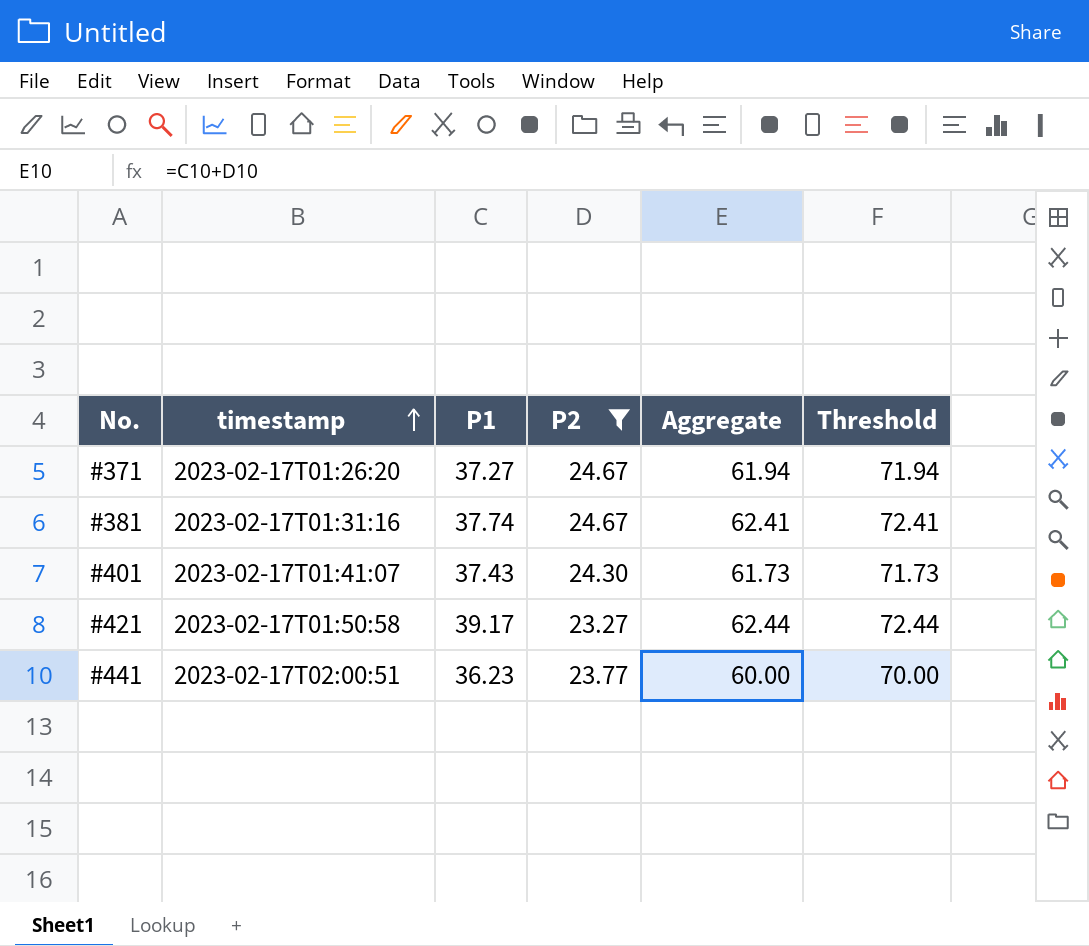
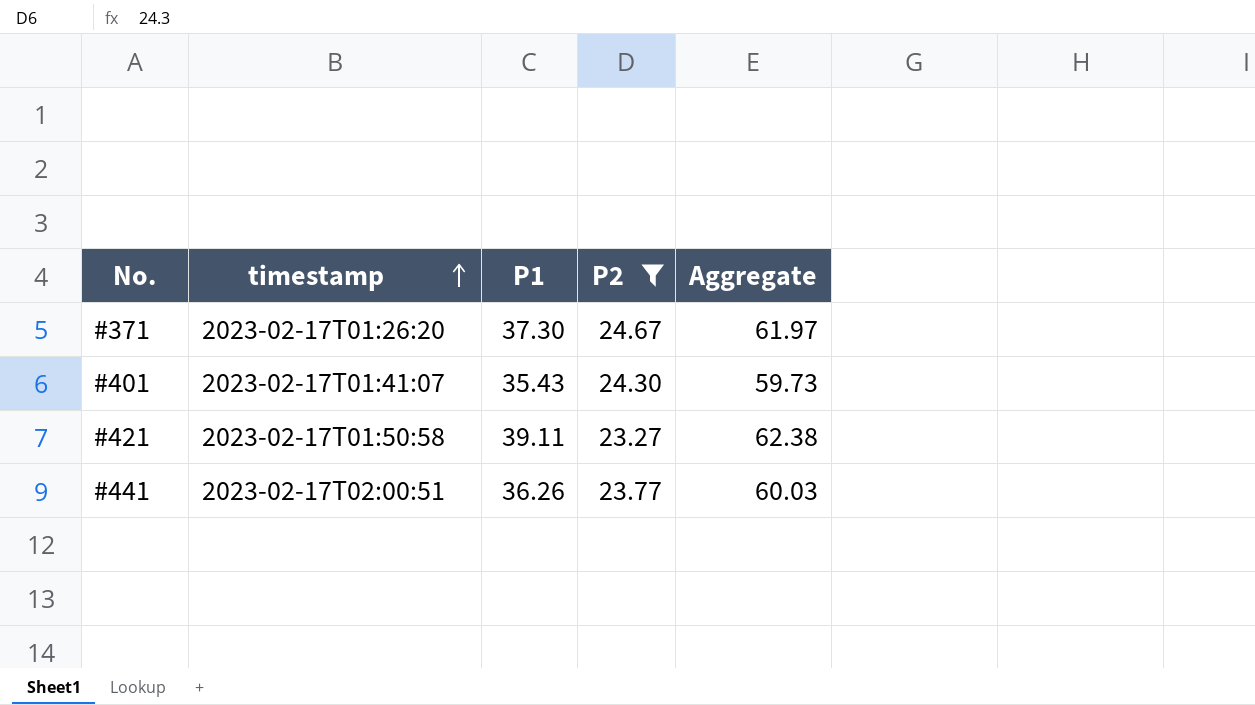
column Threshold | formula: [Aggregate] + 10 -> none
row #381: 2023-02-17T01:31:16 | 37.74 | 24.67 | 62.41 | 72.41 -> none
#371 | P1: 37.27 -> 37.30
#371 | Aggregate: 61.94 -> 61.97
#401 | P1: 37.43 -> 35.43
#401 | Aggregate: 61.73 -> 59.73
#421 | P1: 39.17 -> 39.11
#421 | Aggregate: 62.44 -> 62.38
#441 | P1: 36.23 -> 36.26
#441 | Aggregate: 60.00 -> 60.03

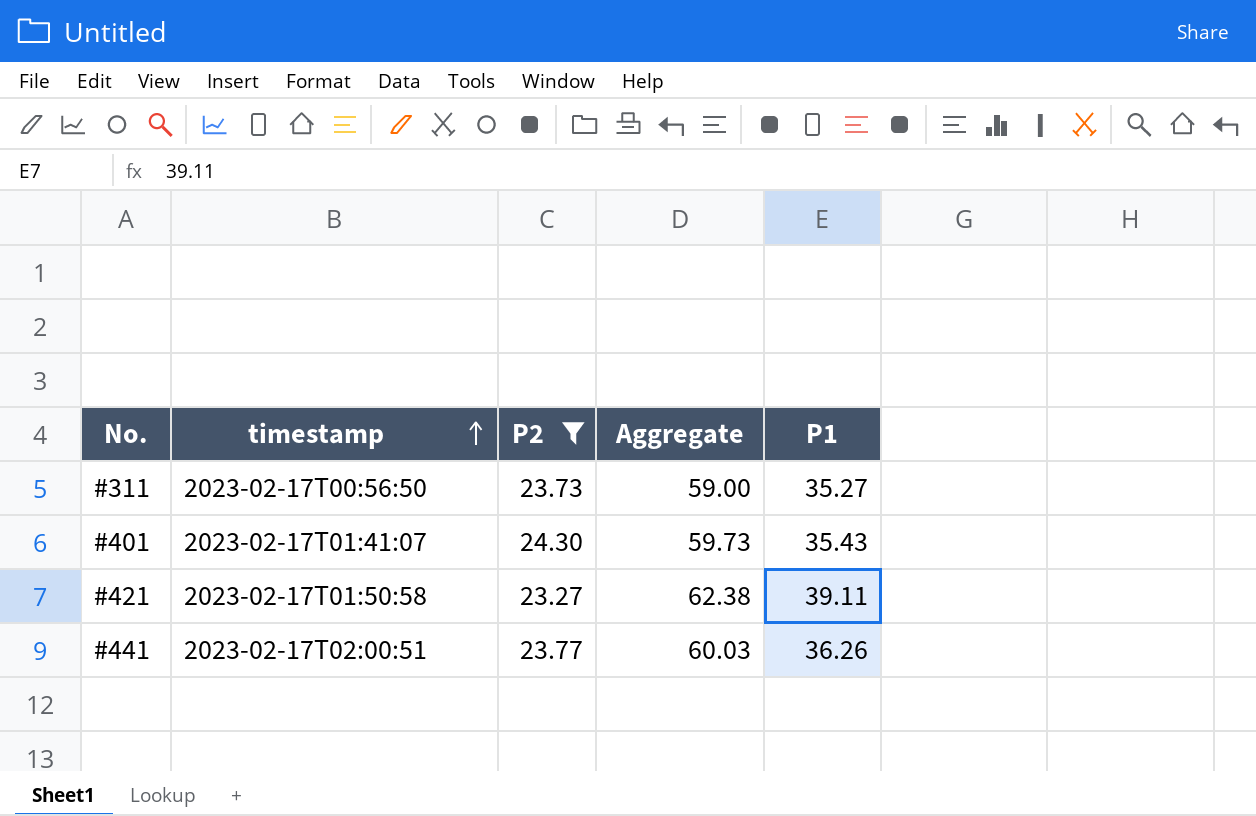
column P1 | position: 3 -> 5
row #371: 2023-02-17T01:26:20 | 37.30 | 24.67 | 61.97 -> none
row #311: none -> 2023-02-17T00:56:50 | 23.73 | 59.00 | 35.27

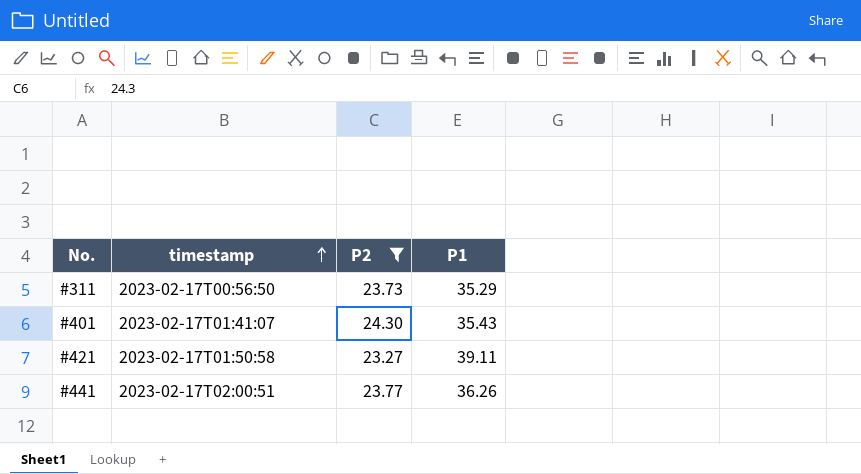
column Aggregate | formula: [P2] + [P1] -> none
#311 | P1: 35.27 -> 35.29

